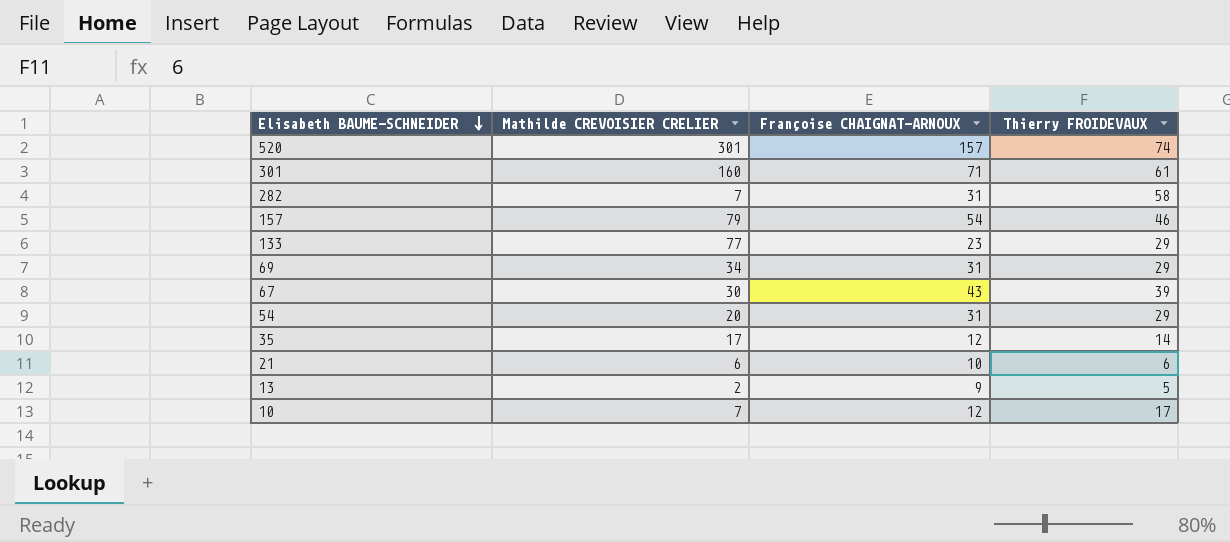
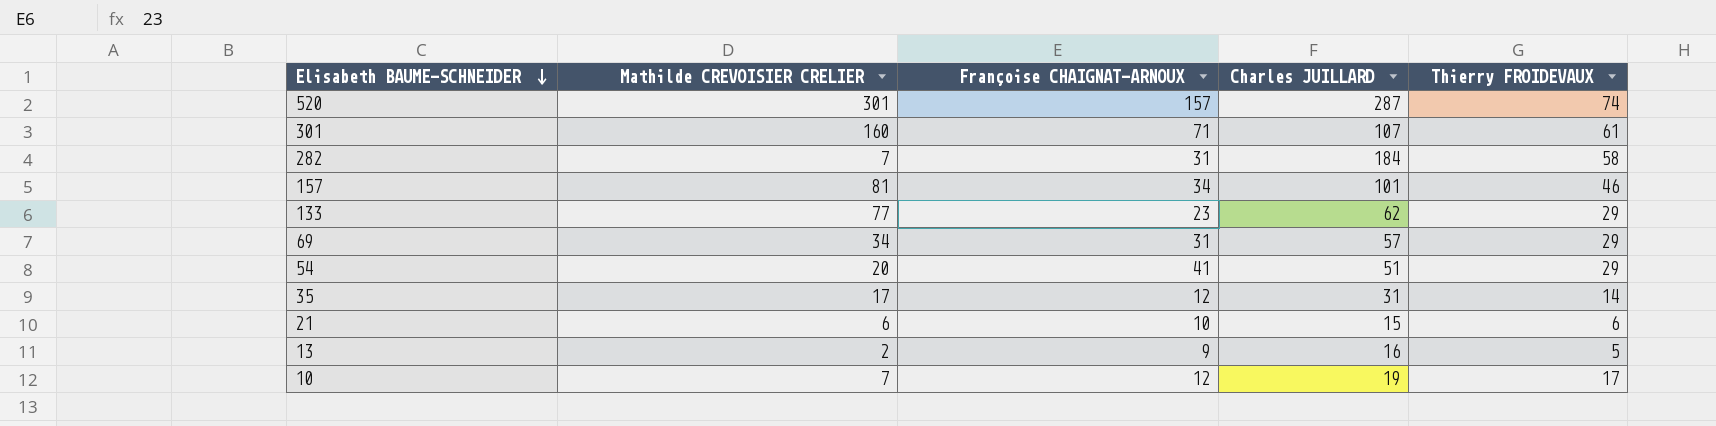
column Charles JUILLARD | position: none -> 4
row 67: 30 | 43 | 39 -> none
157 | Mathilde CREVOISIER CRELIER: 79 -> 81
157 | Françoise CHAIGNAT-ARNOUX: 54 -> 34
54 | Françoise CHAIGNAT-ARNOUX: 31 -> 41

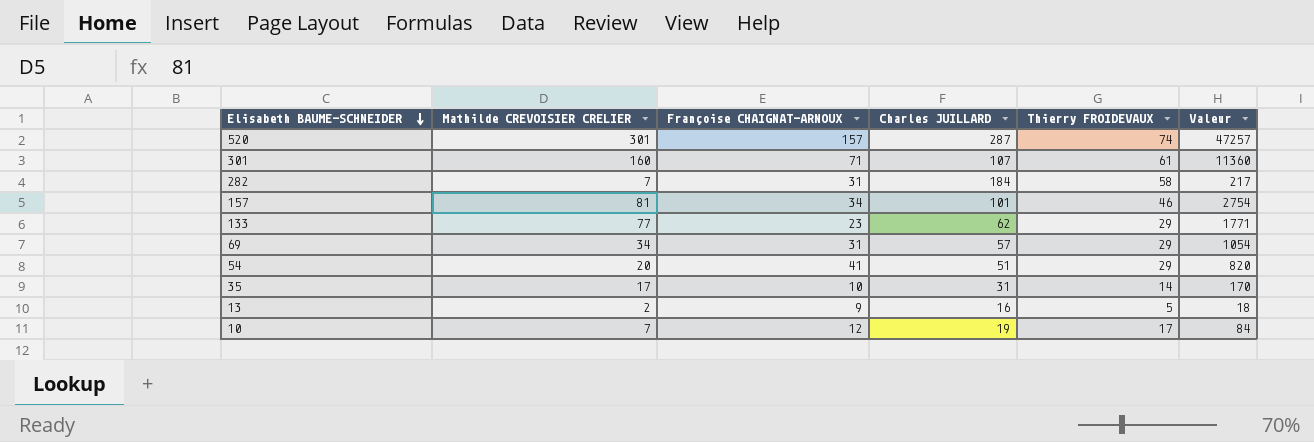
column Valeur | formula: none -> [Mathilde CREVOISIER CRELIER] * [Françoise CHAIGNAT-ARNOUX]
row 21: 6 | 10 | 15 | 6 -> none
35 | Françoise CHAIGNAT-ARNOUX: 12 -> 10

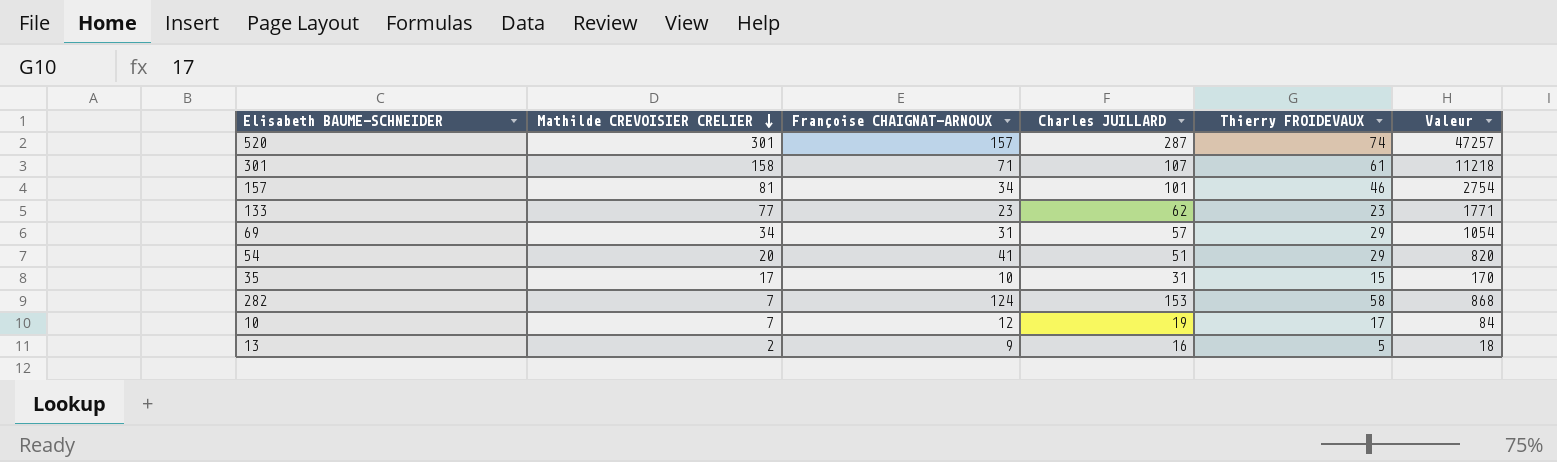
row order: Elisabeth BAUME-SCHNEIDER descending -> Mathilde CREVOISIER CRELIER descending
301 | Mathilde CREVOISIER CRELIER: 160 -> 158
301 | Valeur: 11360 -> 11218
133 | Thierry FROIDEVAUX: 29 -> 23
35 | Thierry FROIDEVAUX: 14 -> 15
282 | Françoise CHAIGNAT-ARNOUX: 31 -> 124
282 | Charles JUILLARD: 184 -> 153
282 | Valeur: 217 -> 868

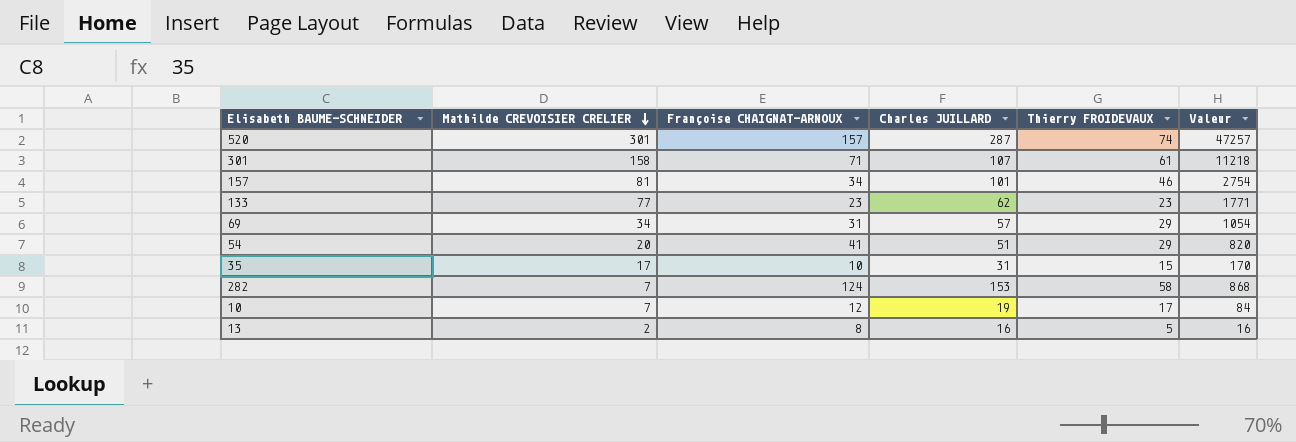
13 | Françoise CHAIGNAT-ARNOUX: 9 -> 8
13 | Valeur: 18 -> 16

